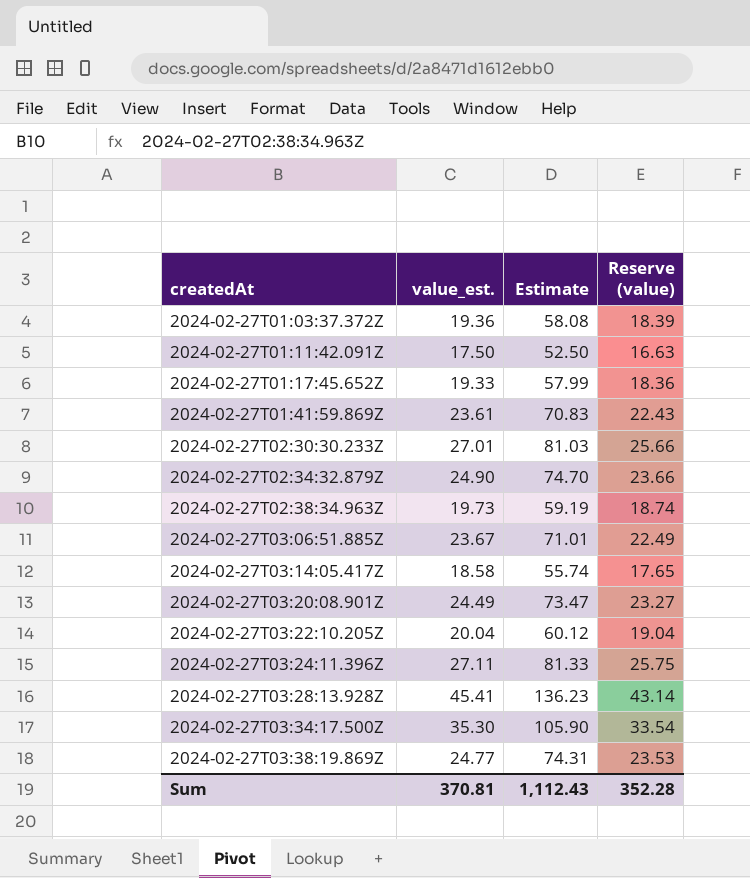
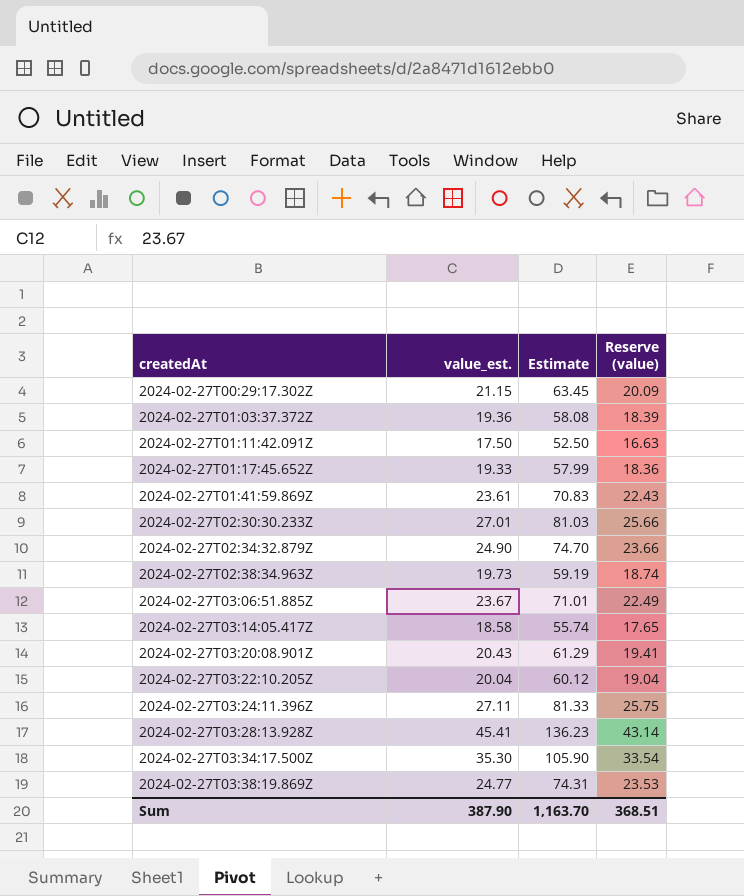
row 2024-02-27T00:29:17.302Z: none -> 21.15 | 63.45 | 20.09
2024-02-27T03:20:08.901Z | value_est.: 24.49 -> 20.43
2024-02-27T03:20:08.901Z | Estimate: 73.47 -> 61.29
2024-02-27T03:20:08.901Z | Reserve (value): 23.27 -> 19.41
Sum | value_est.: 370.81 -> 387.90
Sum | Estimate: 1,112.43 -> 1,163.70
Sum | Reserve (value): 352.28 -> 368.51

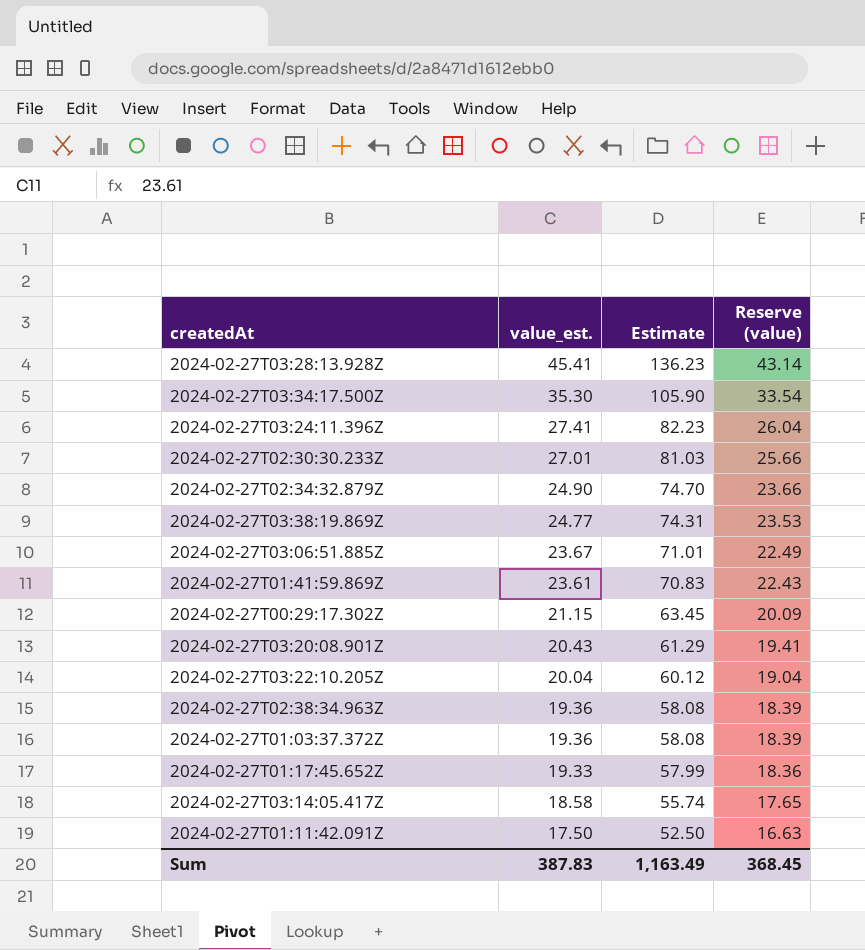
row order: createdAt ascending -> value_est. descending
2024-02-27T03:24:11.396Z | value_est.: 27.11 -> 27.41
2024-02-27T03:24:11.396Z | Estimate: 81.33 -> 82.23
2024-02-27T03:24:11.396Z | Reserve (value): 25.75 -> 26.04
2024-02-27T02:38:34.963Z | value_est.: 19.73 -> 19.36
2024-02-27T02:38:34.963Z | Estimate: 59.19 -> 58.08
2024-02-27T02:38:34.963Z | Reserve (value): 18.74 -> 18.39
Sum | value_est.: 387.90 -> 387.83
Sum | Estimate: 1,163.70 -> 1,163.49
Sum | Reserve (value): 368.51 -> 368.45

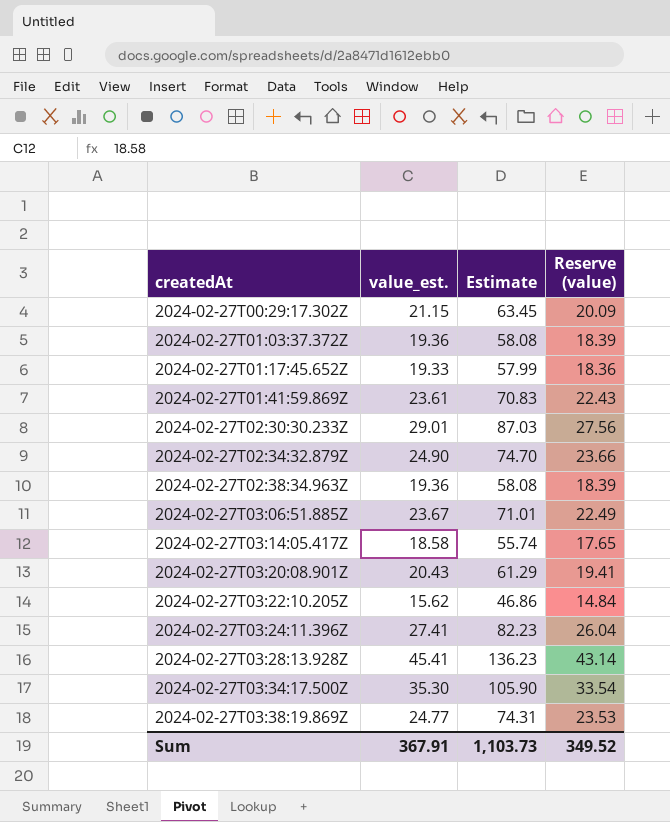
row order: value_est. descending -> createdAt ascending
row 2024-02-27T01:11:42.091Z: 17.50 | 52.50 | 16.63 -> none
2024-02-27T02:30:30.233Z | value_est.: 27.01 -> 29.01
2024-02-27T02:30:30.233Z | Estimate: 81.03 -> 87.03
2024-02-27T02:30:30.233Z | Reserve (value): 25.66 -> 27.56
2024-02-27T03:22:10.205Z | value_est.: 20.04 -> 15.62
2024-02-27T03:22:10.205Z | Estimate: 60.12 -> 46.86
2024-02-27T03:22:10.205Z | Reserve (value): 19.04 -> 14.84
Sum | value_est.: 387.83 -> 367.91
Sum | Estimate: 1,163.49 -> 1,103.73
Sum | Reserve (value): 368.45 -> 349.52

